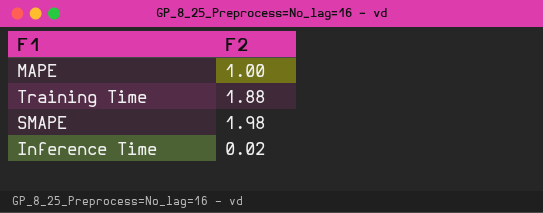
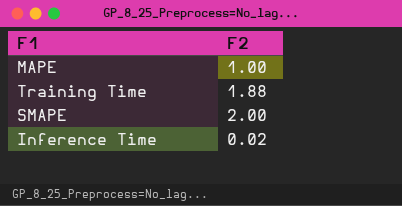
SMAPE | F2: 1.98 -> 2.00

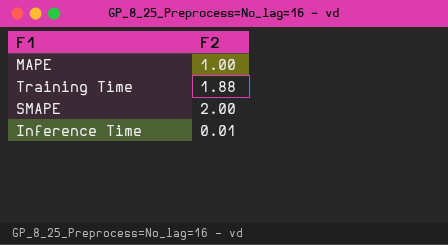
Inference Time | F2: 0.02 -> 0.01

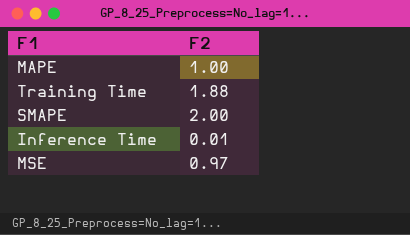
row MSE: none -> 0.97

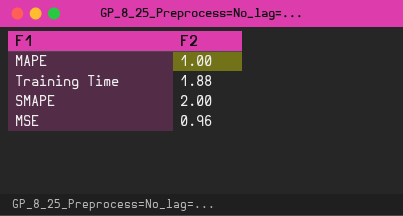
row Inference Time: 0.01 -> none
MSE | F2: 0.97 -> 0.96

